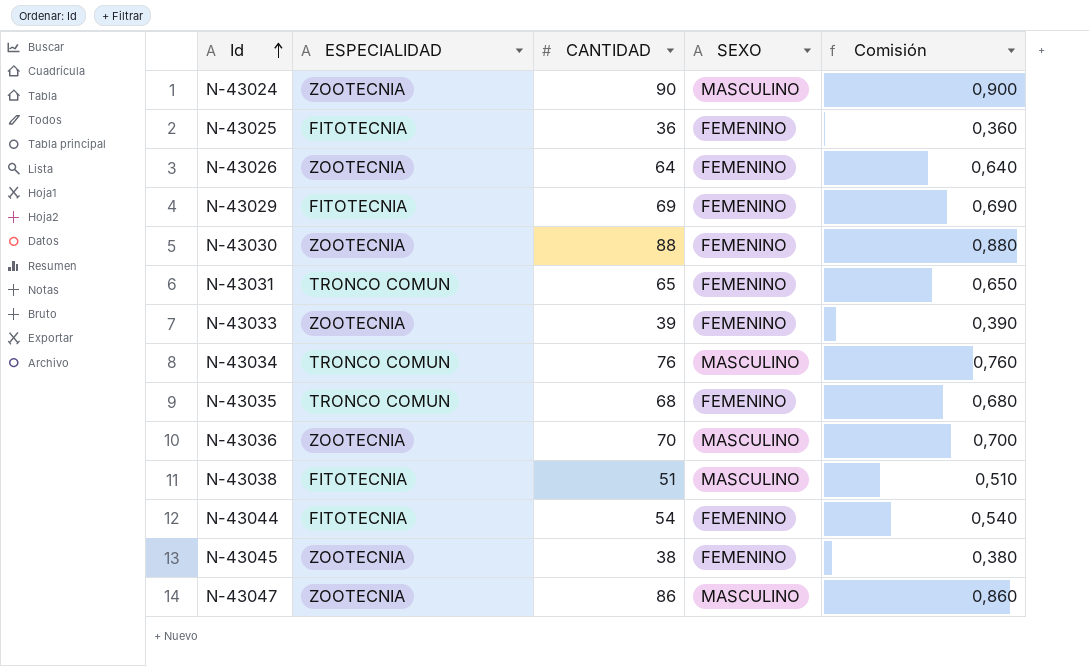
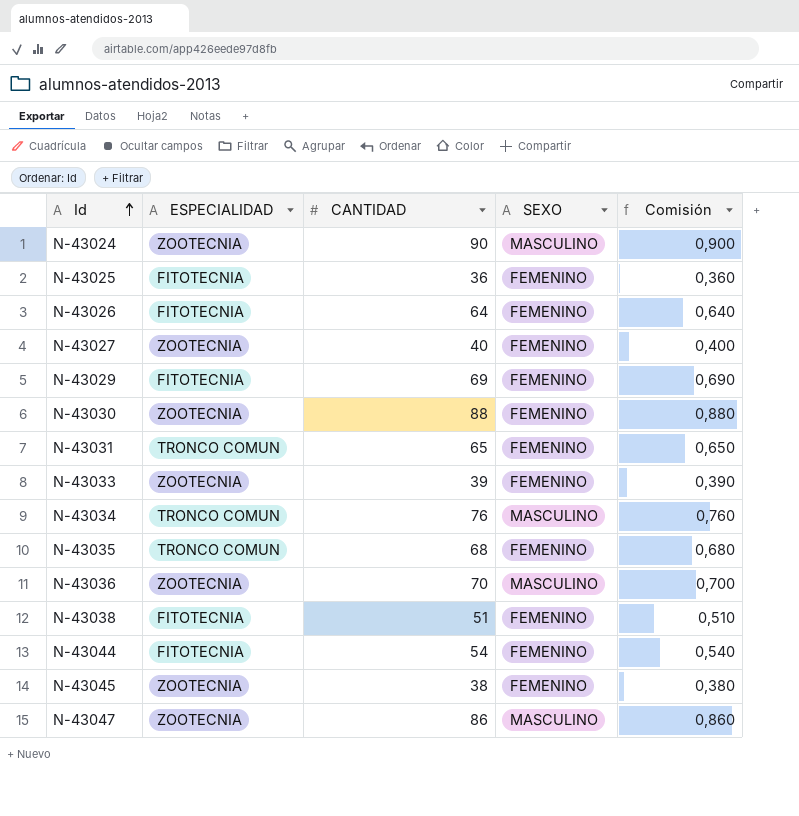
N-43026 | ESPECIALIDAD: ZOOTECNIA -> FITOTECNIA
row N-43027: none -> ZOOTECNIA | 40 | FEMENINO | 0,400
N-43038 | SEXO: MASCULINO -> FEMENINO

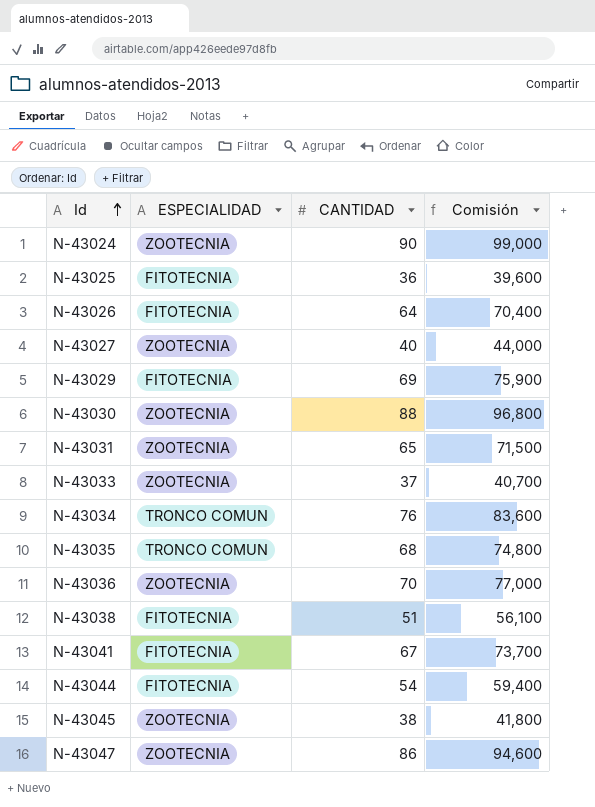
column SEXO | position: 4 -> none
column Comisión | formula: [CANTIDAD] * 0,01 -> [CANTIDAD] * 1,1
N-43031 | ESPECIALIDAD: TRONCO COMUN -> ZOOTECNIA
N-43033 | CANTIDAD: 39 -> 37
row N-43041: none -> FITOTECNIA | 67 | 73,700

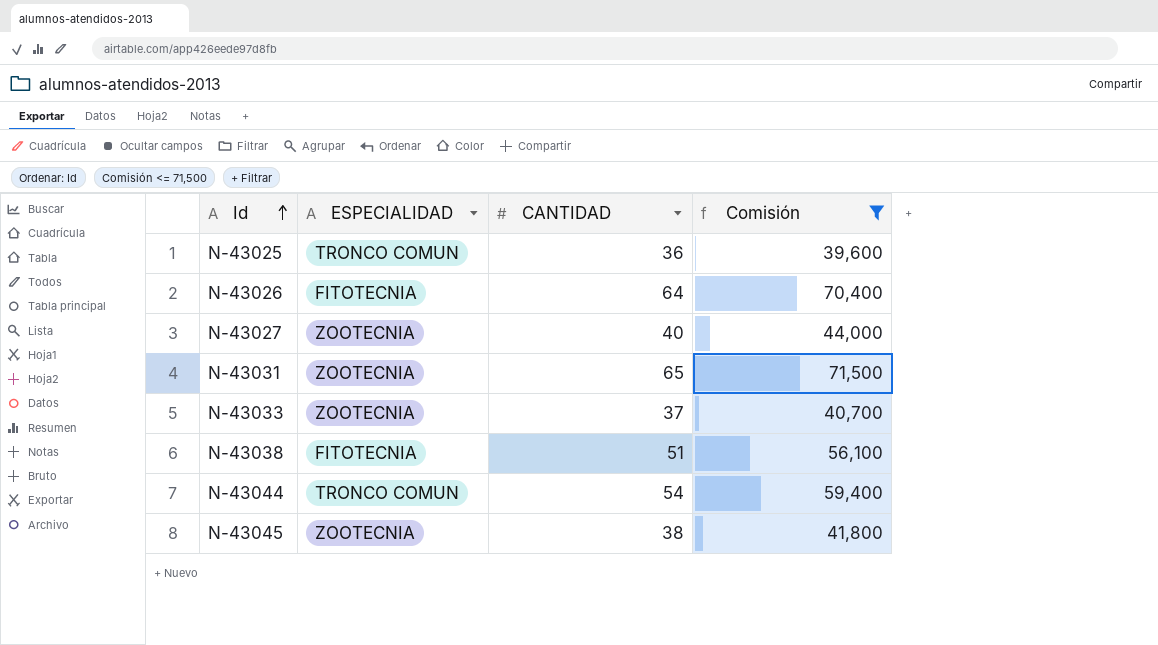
filter: none -> Comisión <= 71,500
N-43025 | ESPECIALIDAD: FITOTECNIA -> TRONCO COMUN
N-43044 | ESPECIALIDAD: FITOTECNIA -> TRONCO COMUN

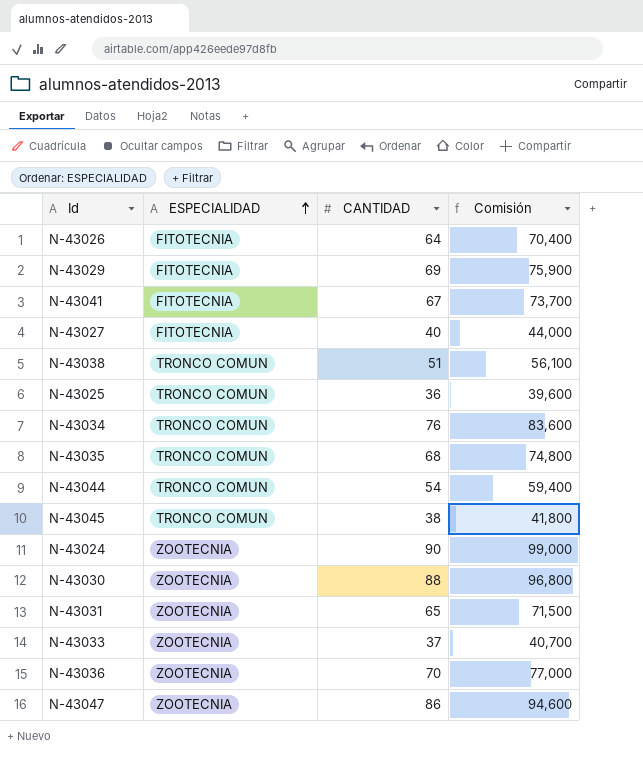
filter: Comisión <= 71,500 -> none
row order: Id ascending -> ESPECIALIDAD ascending
N-43027 | ESPECIALIDAD: ZOOTECNIA -> FITOTECNIA
N-43038 | ESPECIALIDAD: FITOTECNIA -> TRONCO COMUN
N-43045 | ESPECIALIDAD: ZOOTECNIA -> TRONCO COMUN

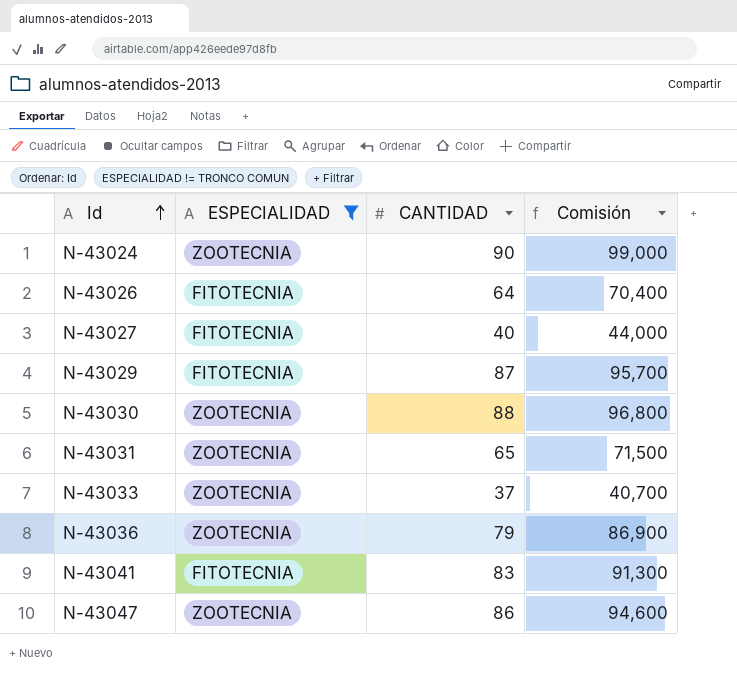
filter: none -> ESPECIALIDAD != TRONCO COMUN
row order: ESPECIALIDAD ascending -> Id ascending
N-43029 | CANTIDAD: 69 -> 87
N-43029 | Comisión: 75,900 -> 95,700
N-43036 | CANTIDAD: 70 -> 79
N-43036 | Comisión: 77,000 -> 86,900
N-43041 | CANTIDAD: 67 -> 83
N-43041 | Comisión: 73,700 -> 91,300

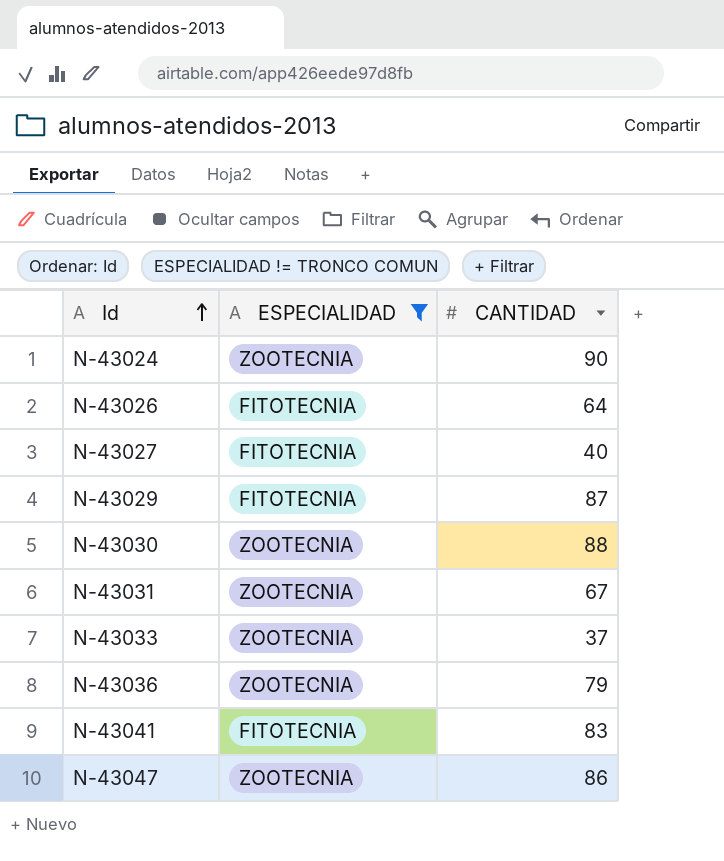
column Comisión | formula: [CANTIDAD] * 1,1 -> none
N-43031 | CANTIDAD: 65 -> 67

